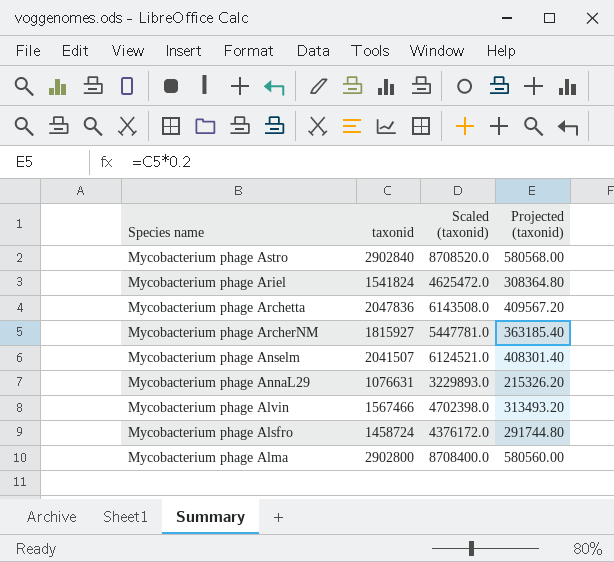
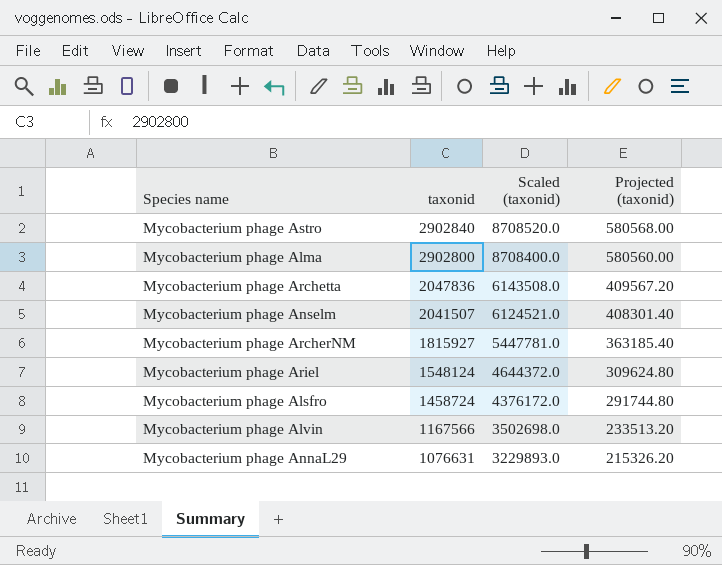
row order: Species name descending -> taxonid descending
Mycobacterium phage Ariel | taxonid: 1541824 -> 1548124
Mycobacterium phage Ariel | Scaled (taxonid): 4625472.0 -> 4644372.0
Mycobacterium phage Ariel | Projected (taxonid): 308364.80 -> 309624.80
Mycobacterium phage Alvin | taxonid: 1567466 -> 1167566
Mycobacterium phage Alvin | Scaled (taxonid): 4702398.0 -> 3502698.0
Mycobacterium phage Alvin | Projected (taxonid): 313493.20 -> 233513.20

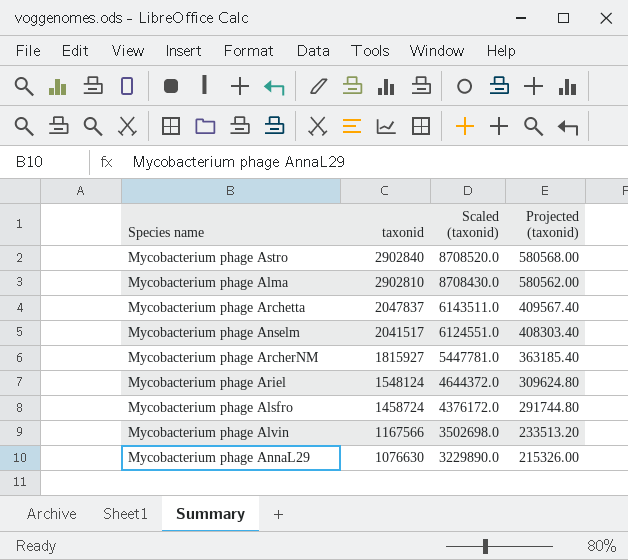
Mycobacterium phage Alma | taxonid: 2902800 -> 2902810
Mycobacterium phage Alma | Scaled (taxonid): 8708400.0 -> 8708430.0
Mycobacterium phage Alma | Projected (taxonid): 580560.00 -> 580562.00
Mycobacterium phage Archetta | taxonid: 2047836 -> 2047837
Mycobacterium phage Archetta | Scaled (taxonid): 6143508.0 -> 6143511.0
Mycobacterium phage Archetta | Projected (taxonid): 409567.20 -> 409567.40
Mycobacterium phage Anselm | taxonid: 2041507 -> 2041517
Mycobacterium phage Anselm | Scaled (taxonid): 6124521.0 -> 6124551.0
Mycobacterium phage Anselm | Projected (taxonid): 408301.40 -> 408303.40
Mycobacterium phage AnnaL29 | taxonid: 1076631 -> 1076630
Mycobacterium phage AnnaL29 | Scaled (taxonid): 3229893.0 -> 3229890.0
Mycobacterium phage AnnaL29 | Projected (taxonid): 215326.20 -> 215326.00

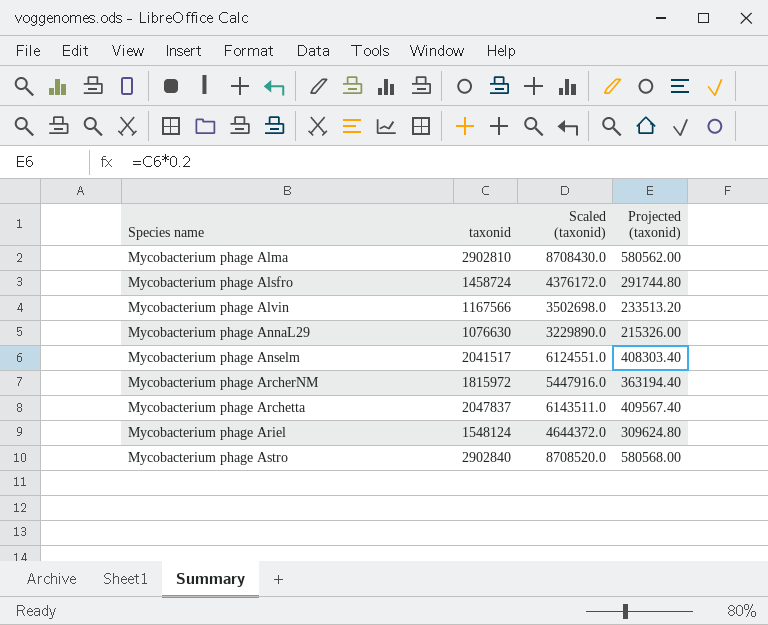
row order: taxonid descending -> Species name ascending
Mycobacterium phage ArcherNM | taxonid: 1815927 -> 1815972
Mycobacterium phage ArcherNM | Scaled (taxonid): 5447781.0 -> 5447916.0
Mycobacterium phage ArcherNM | Projected (taxonid): 363185.40 -> 363194.40

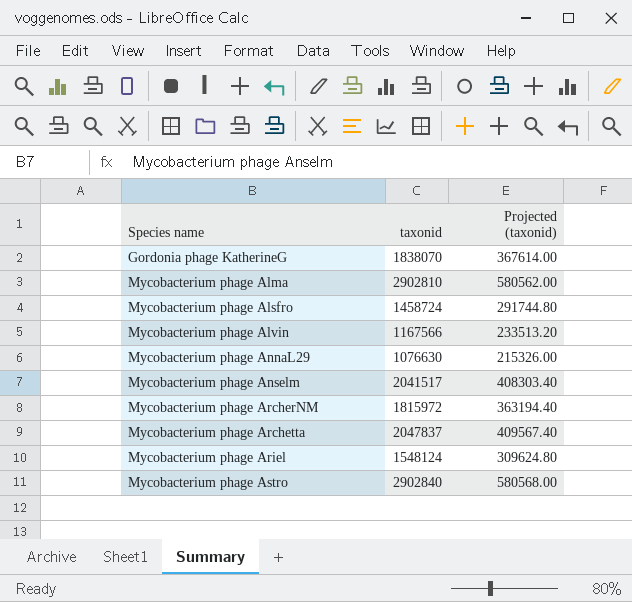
column Scaled (taxonid) | formula: [taxonid] * 3 -> none
row Gordonia phage KatherineG: none -> 1838070 | 367614.00

